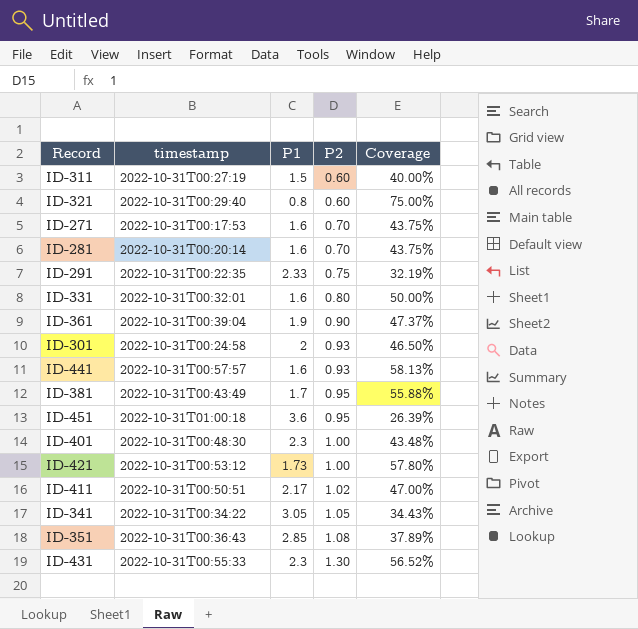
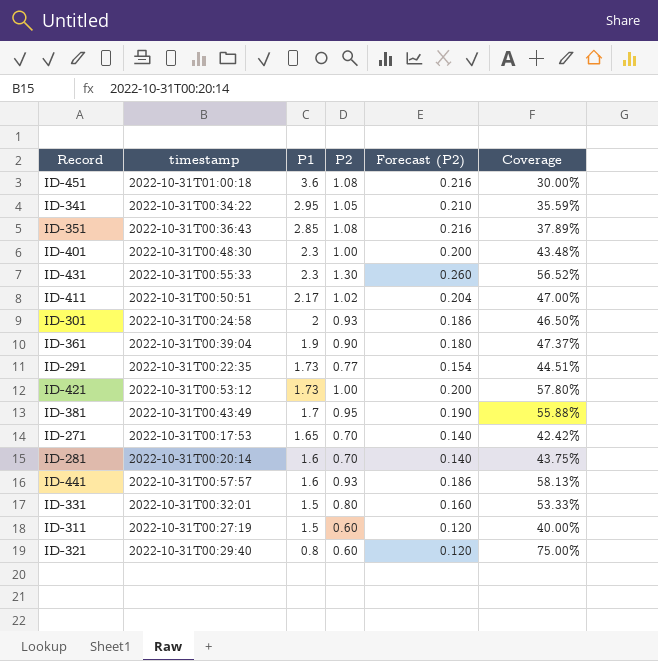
row order: P2 ascending -> P1 descending
column Forecast (P2) | formula: none -> [P2] * 0.2
ID-451 | P2: 0.95 -> 1.08
ID-451 | Coverage: 26.39% -> 30.00%
ID-341 | P1: 3.05 -> 2.95
ID-341 | Coverage: 34.43% -> 35.59%
ID-291 | P1: 2.33 -> 1.73
ID-291 | P2: 0.75 -> 0.77
ID-291 | Coverage: 32.19% -> 44.51%
ID-271 | P1: 1.6 -> 1.65
ID-271 | Coverage: 43.75% -> 42.42%
ID-331 | P1: 1.6 -> 1.5
ID-331 | Coverage: 50.00% -> 53.33%

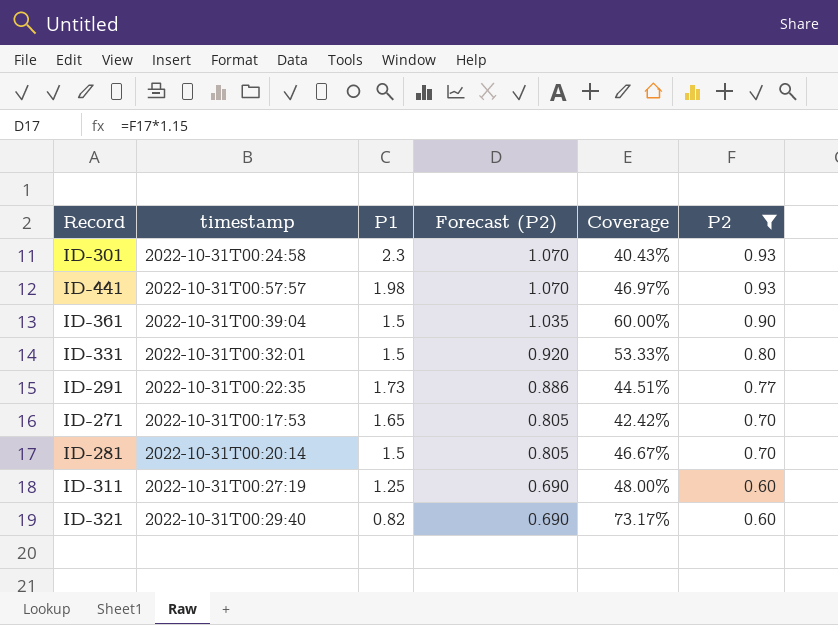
filter: none -> P2 <= 0.93
row order: P1 descending -> Forecast (P2) descending
column Forecast (P2) | formula: [P2] * 0.2 -> [P2] * 1.15
column P2 | position: 4 -> 6
ID-301 | P1: 2 -> 2.3
ID-301 | Coverage: 46.50% -> 40.43%
ID-441 | P1: 1.6 -> 1.98
ID-441 | Coverage: 58.13% -> 46.97%
ID-361 | P1: 1.9 -> 1.5
ID-361 | Coverage: 47.37% -> 60.00%
ID-281 | P1: 1.6 -> 1.5
ID-281 | Coverage: 43.75% -> 46.67%
ID-311 | P1: 1.5 -> 1.25
ID-311 | Coverage: 40.00% -> 48.00%
ID-321 | P1: 0.8 -> 0.82
ID-321 | Coverage: 75.00% -> 73.17%

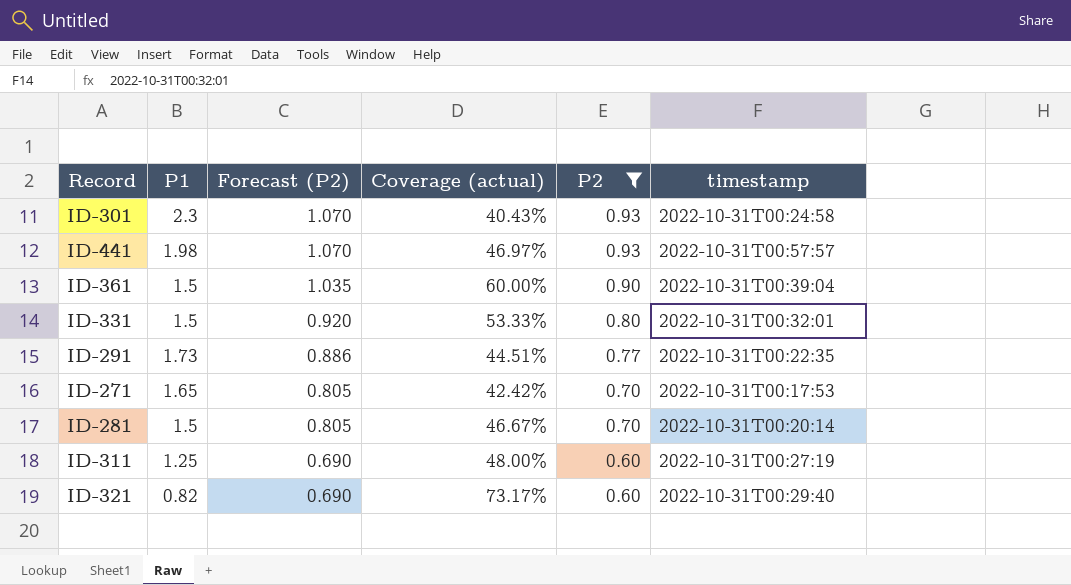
column name: Coverage -> Coverage (actual)
column timestamp | position: 2 -> 6

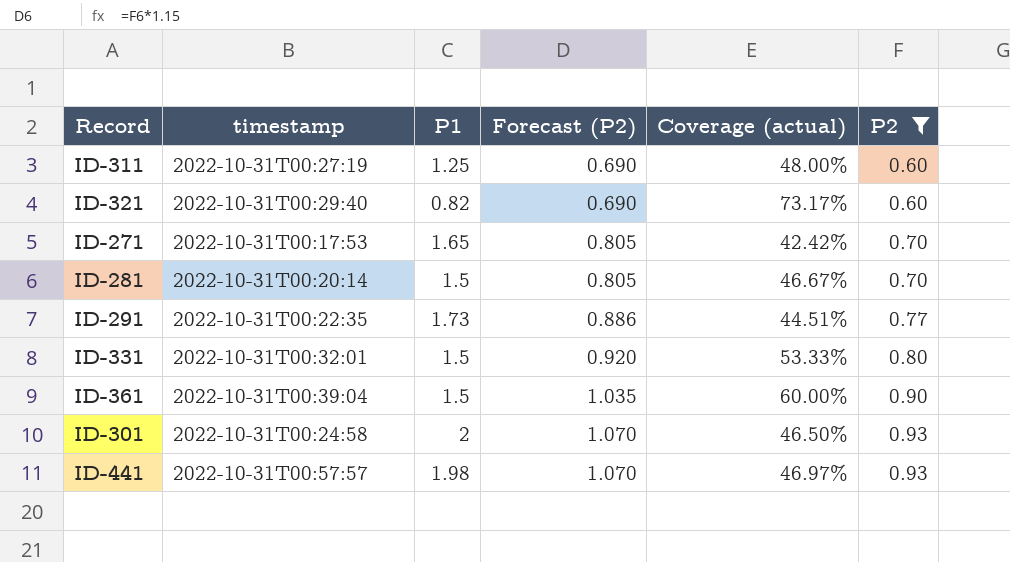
row order: Forecast (P2) descending -> Forecast (P2) ascending
column timestamp | position: 6 -> 2
ID-301 | P1: 2.3 -> 2
ID-301 | Coverage (actual): 40.43% -> 46.50%

